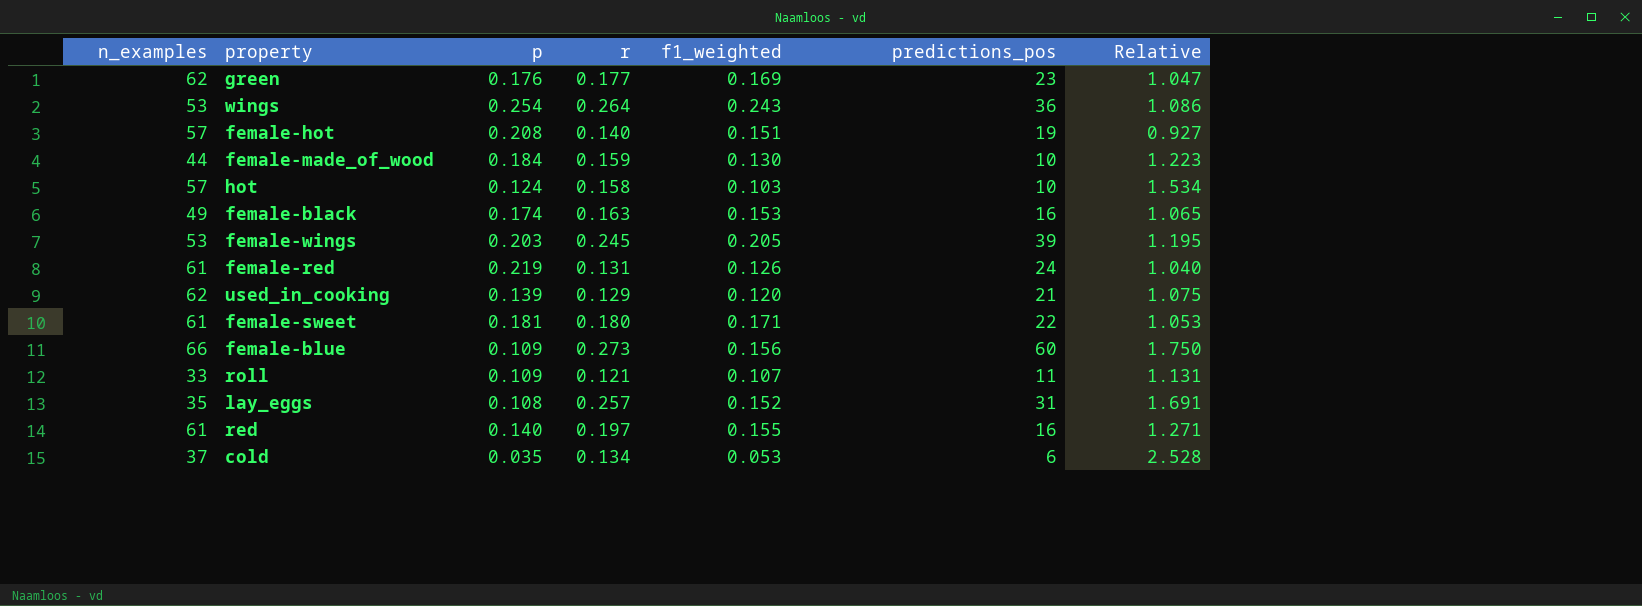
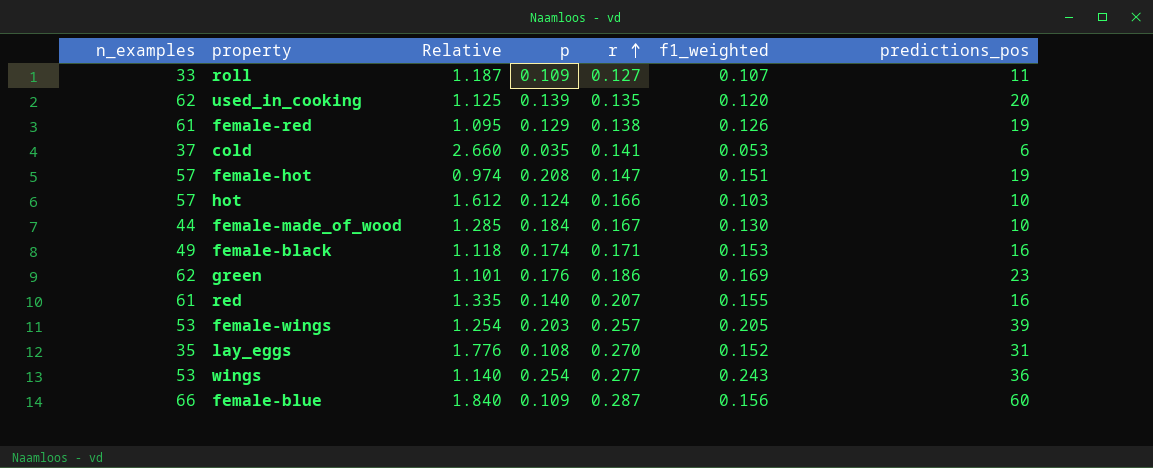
row order: none -> r ascending
column Relative | position: 7 -> 3
row female-sweet: 61 | 0.181 | 0.180 | 0.171 | 22 | 1.053 -> none
roll | Relative: 1.131 -> 1.187
roll | r: 0.121 -> 0.127
used_in_cooking | Relative: 1.075 -> 1.125
used_in_cooking | r: 0.129 -> 0.135
used_in_cooking | predictions_pos: 21 -> 20
female-red | Relative: 1.040 -> 1.095
female-red | p: 0.219 -> 0.129
female-red | r: 0.131 -> 0.138
female-red | predictions_pos: 24 -> 19
cold | Relative: 2.528 -> 2.660
cold | r: 0.134 -> 0.141
female-hot | Relative: 0.927 -> 0.974
female-hot | r: 0.140 -> 0.147
hot | Relative: 1.534 -> 1.612
hot | r: 0.158 -> 0.166
female-made_of_wood | Relative: 1.223 -> 1.285
female-made_of_wood | r: 0.159 -> 0.167
female-black | Relative: 1.065 -> 1.118
female-black | r: 0.163 -> 0.171
green | Relative: 1.047 -> 1.101
green | r: 0.177 -> 0.186
red | Relative: 1.271 -> 1.335
red | r: 0.197 -> 0.207
female-wings | Relative: 1.195 -> 1.254
female-wings | r: 0.245 -> 0.257
lay_eggs | Relative: 1.691 -> 1.776
lay_eggs | r: 0.257 -> 0.270
wings | Relative: 1.086 -> 1.140
wings | r: 0.264 -> 0.277
female-blue | Relative: 1.750 -> 1.840
female-blue | r: 0.273 -> 0.287

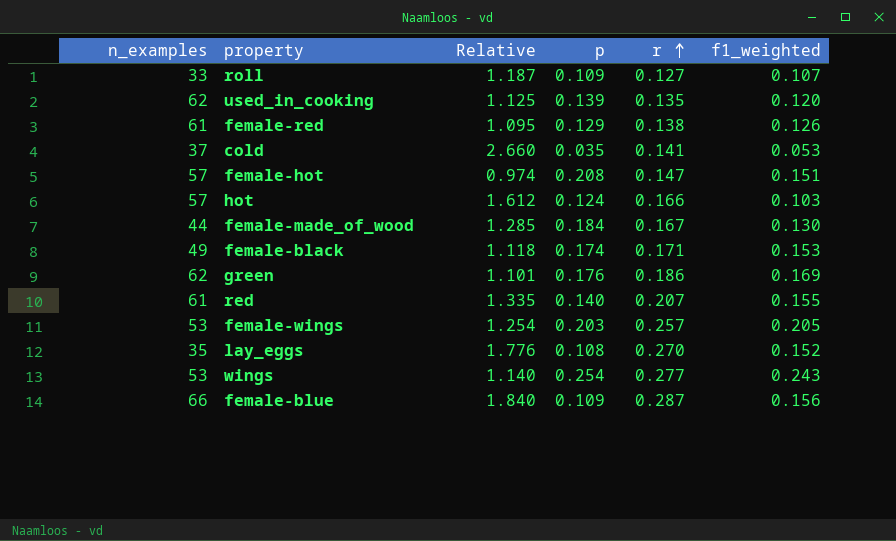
column predictions_pos | position: 7 -> none

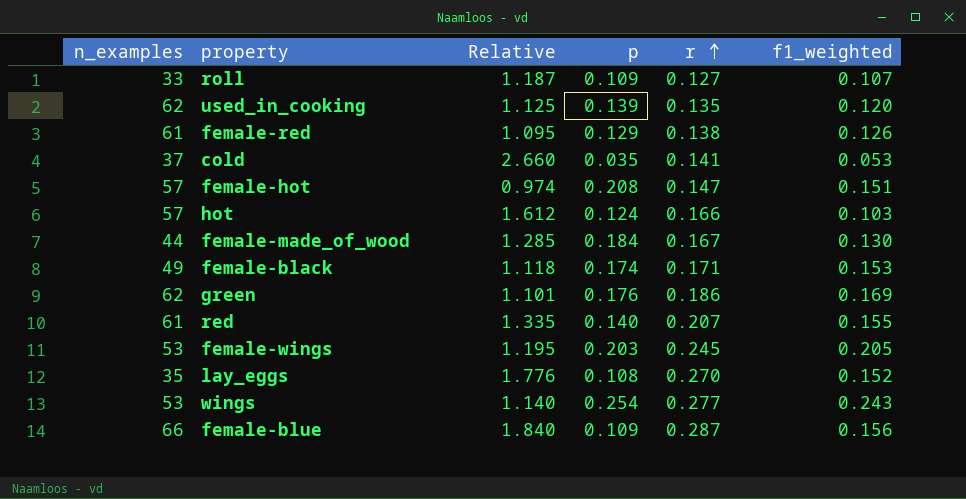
female-wings | Relative: 1.254 -> 1.195
female-wings | r: 0.257 -> 0.245

